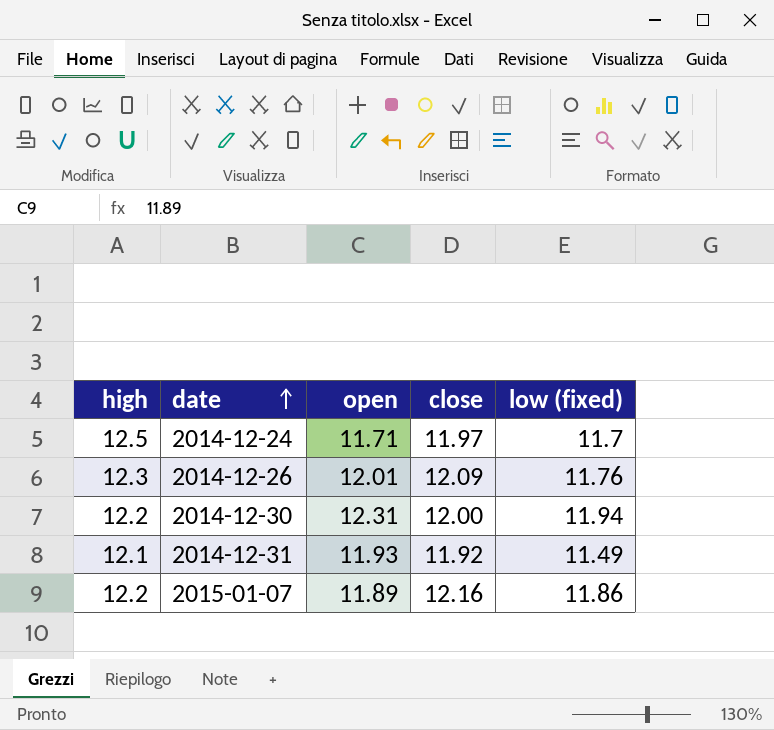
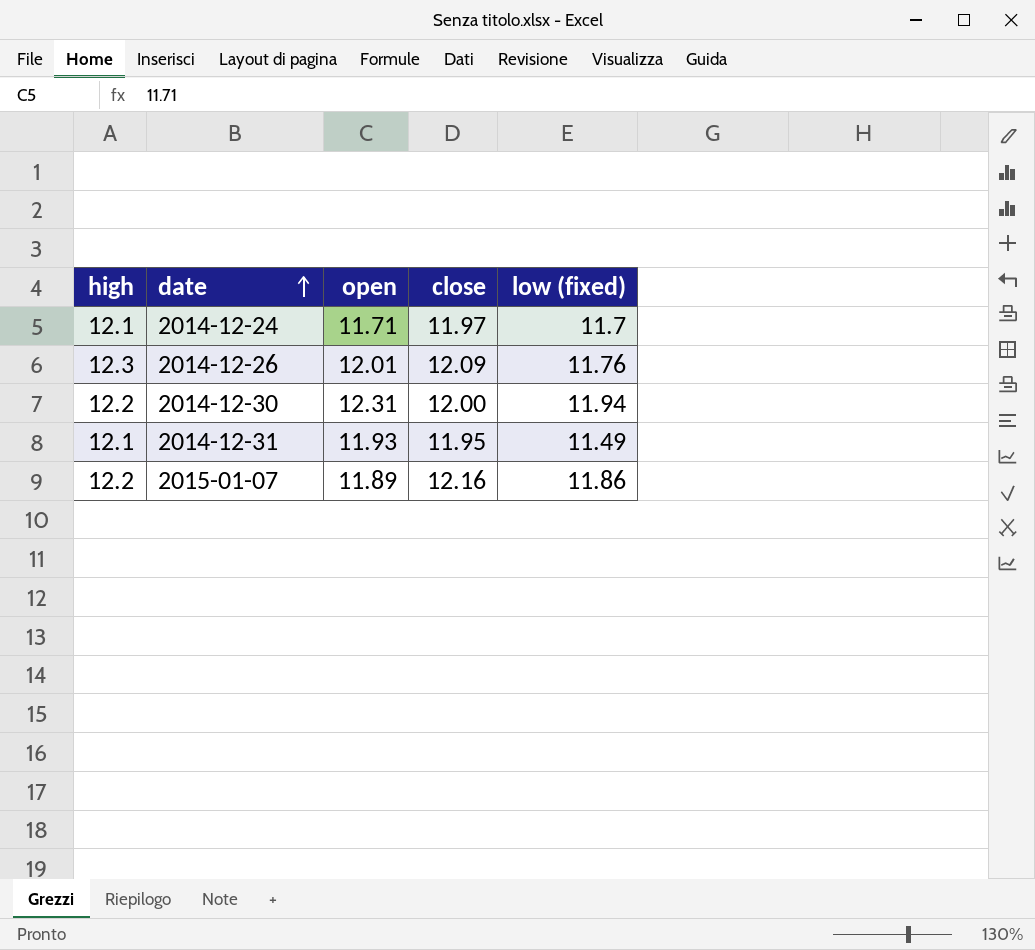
2014-12-24 | high: 12.5 -> 12.1
2014-12-31 | close: 11.92 -> 11.95

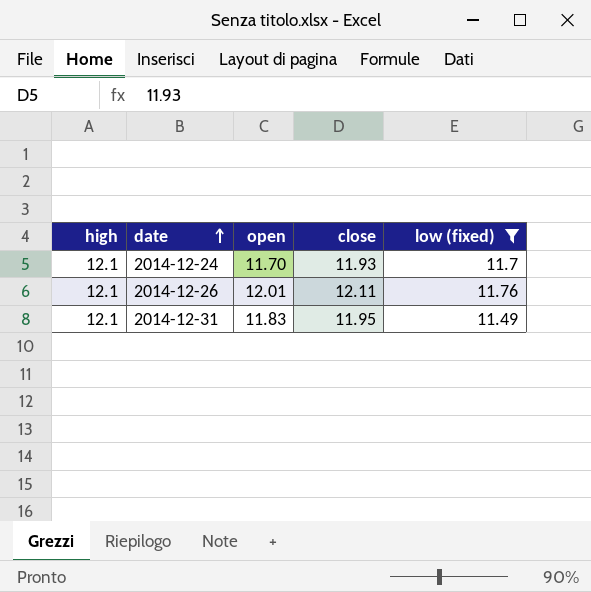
filter: none -> low (fixed) <= 11.76
2014-12-24 | open: 11.71 -> 11.70
2014-12-24 | close: 11.97 -> 11.93
2014-12-26 | high: 12.3 -> 12.1
2014-12-26 | close: 12.09 -> 12.11
2014-12-31 | open: 11.93 -> 11.83

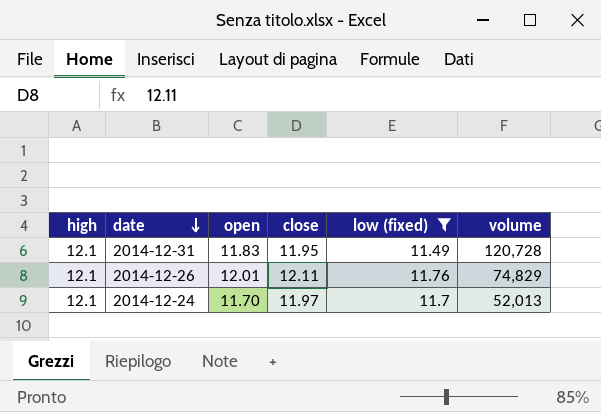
row order: date ascending -> date descending
column volume | position: none -> 6
2014-12-24 | close: 11.93 -> 11.97

